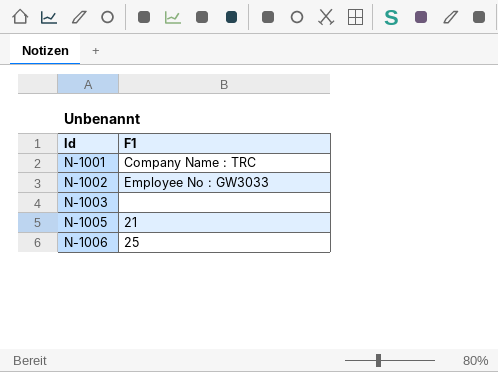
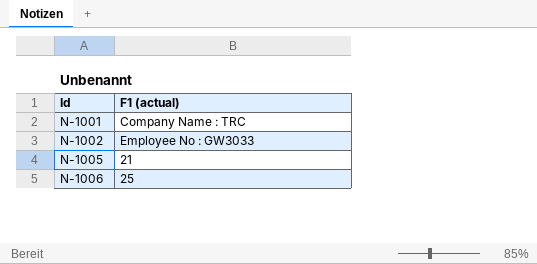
column name: F1 -> F1 (actual)
row N-1003: none -> none

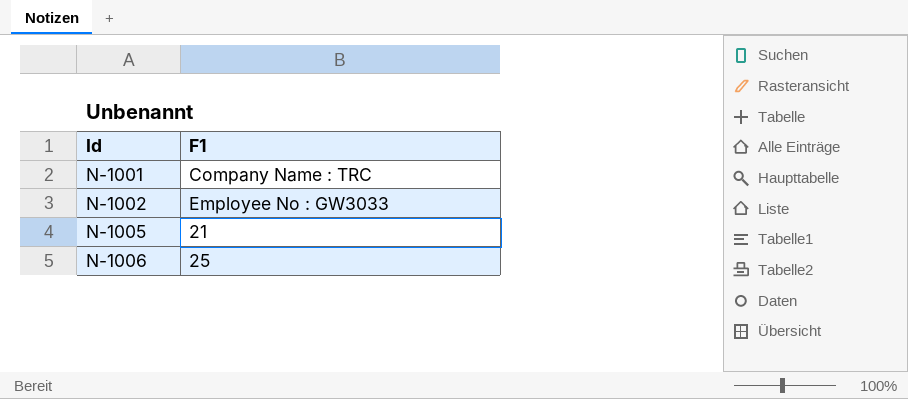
column name: F1 (actual) -> F1

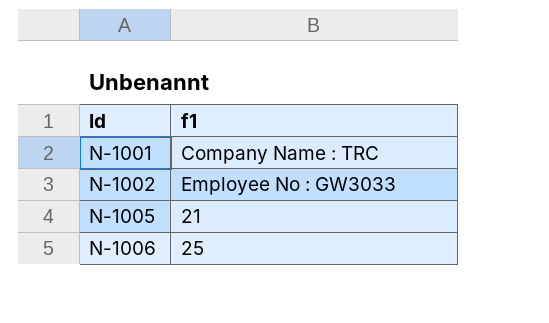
column name: F1 -> f1

